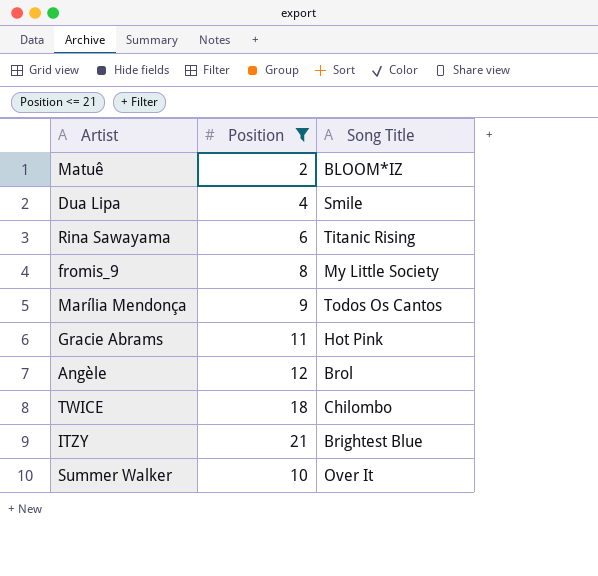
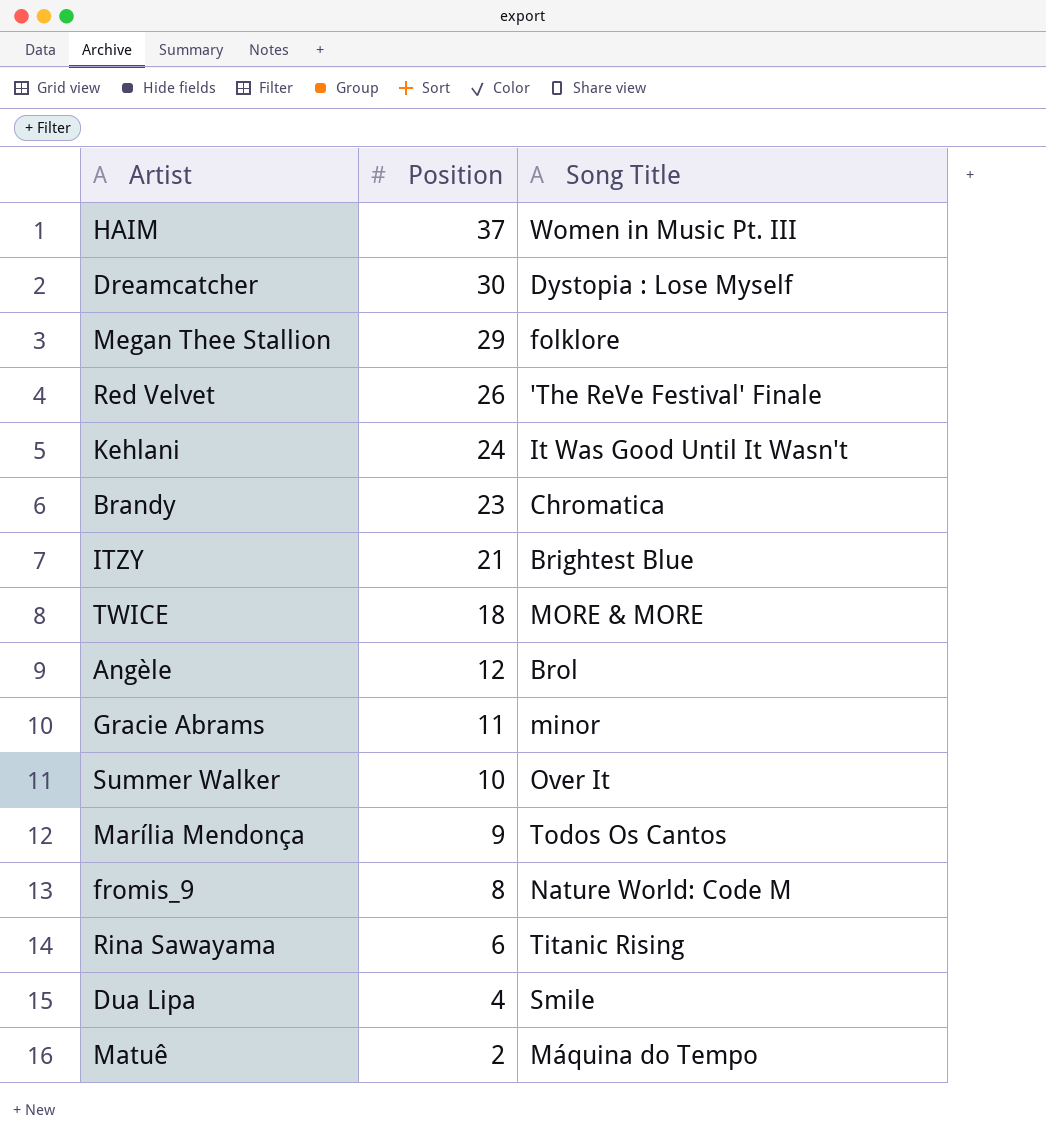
filter: Position <= 21 -> none
row order: none -> Position descending
TWICE | Song Title: Chilombo -> MORE & MORE
Gracie Abrams | Song Title: Hot Pink -> minor
fromis_9 | Song Title: My Little Society -> Nature World: Code M
Matuê | Song Title: BLOOM*IZ -> Máquina do Tempo

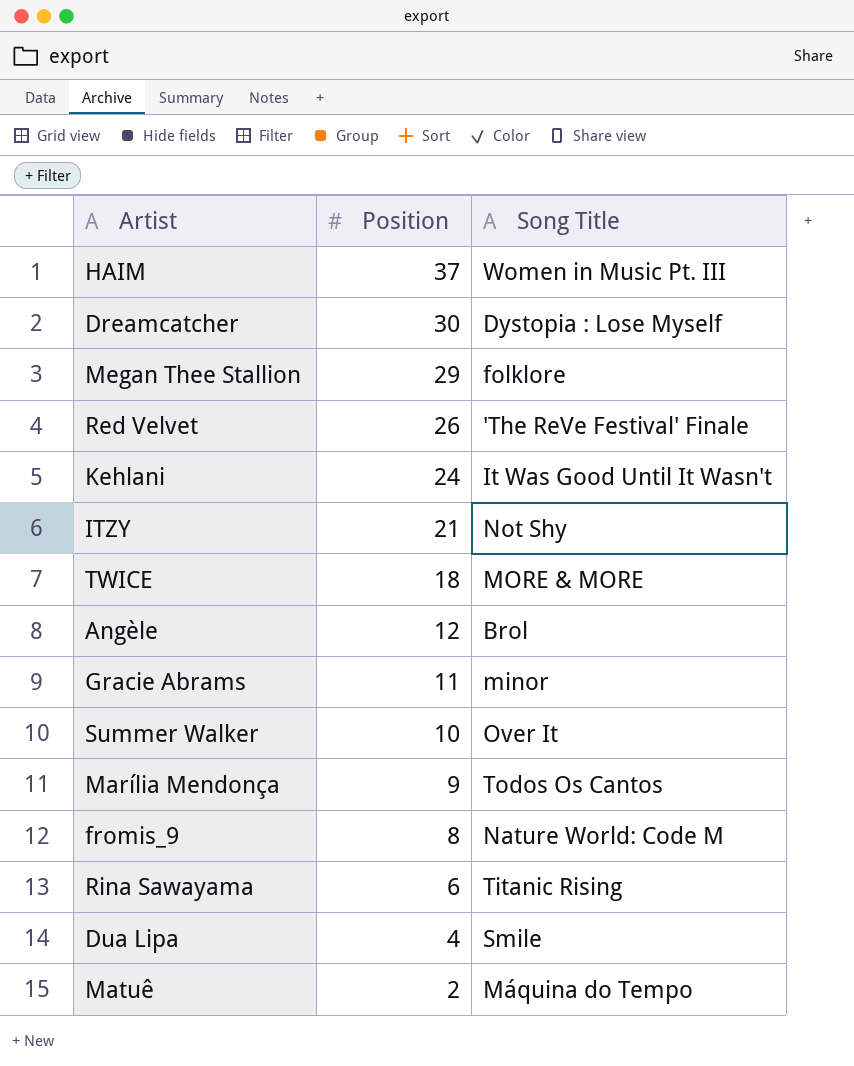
row Brandy: 23 | Chromatica -> none
ITZY | Song Title: Brightest Blue -> Not Shy

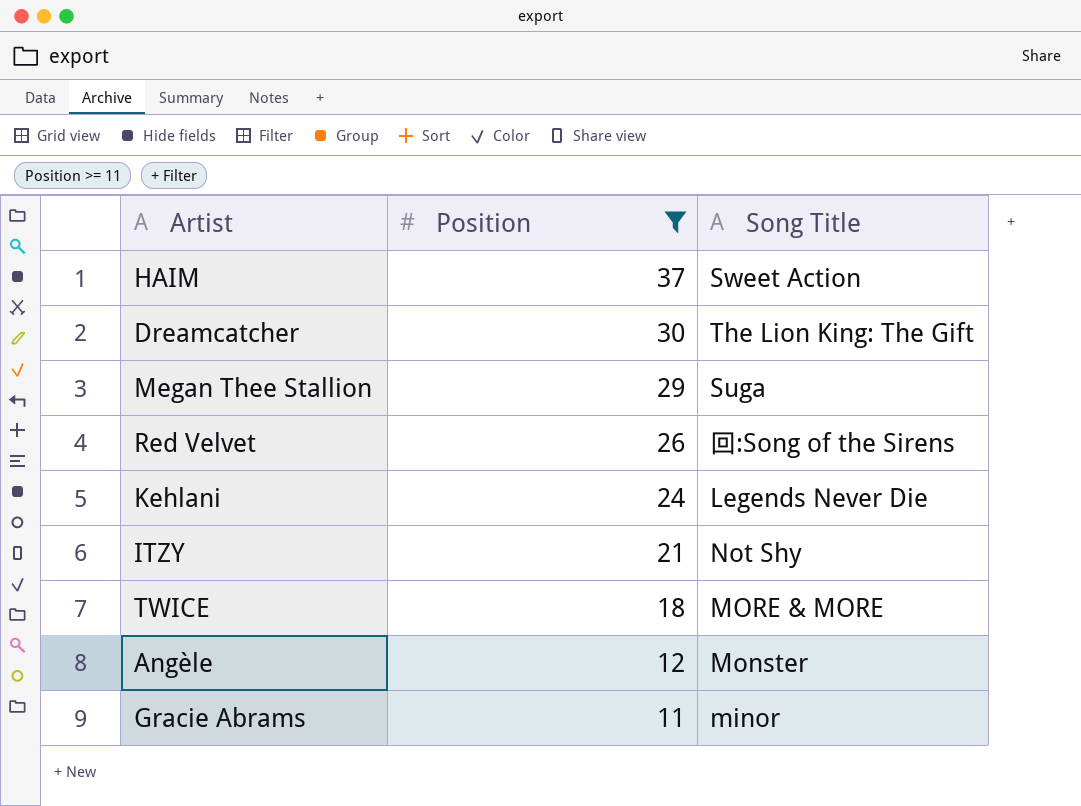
filter: none -> Position >= 11
HAIM | Song Title: Women in Music Pt. III -> Sweet Action
Dreamcatcher | Song Title: Dystopia : Lose Myself -> The Lion King: The Gift
Megan Thee Stallion | Song Title: folklore -> Suga
Red Velvet | Song Title: 'The ReVe Festival' Finale -> 回:Song of the Sirens
Kehlani | Song Title: It Was Good Until It Wasn't -> Legends Never Die
Angèle | Song Title: Brol -> Monster

